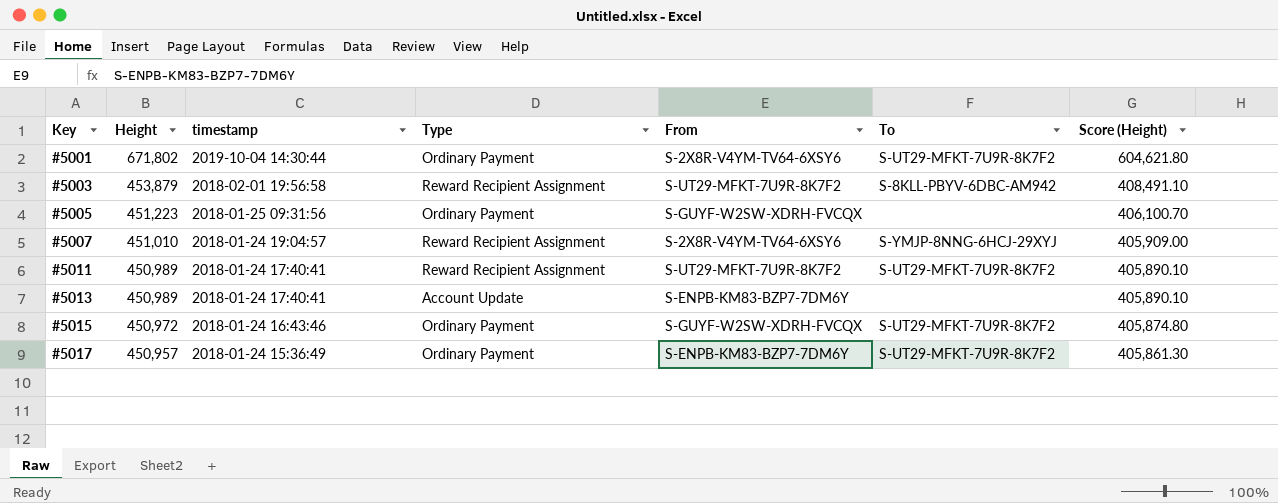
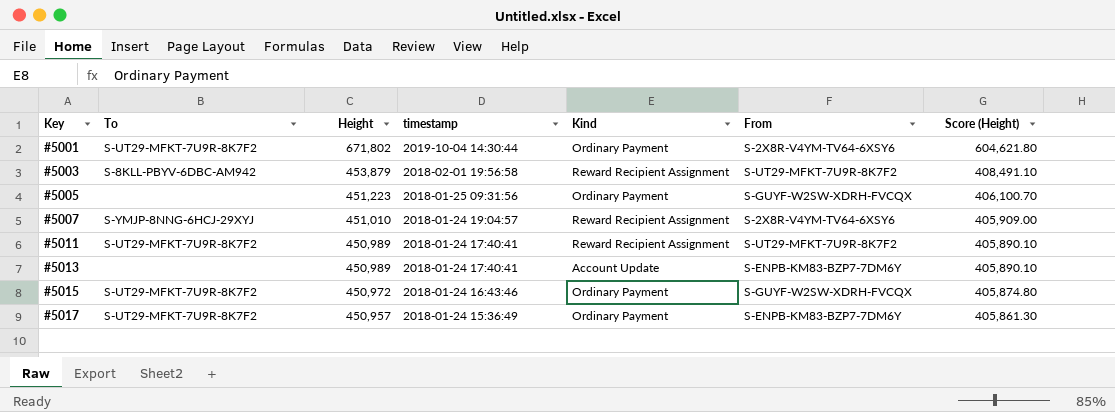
column To | position: 6 -> 2
column name: Type -> Kind

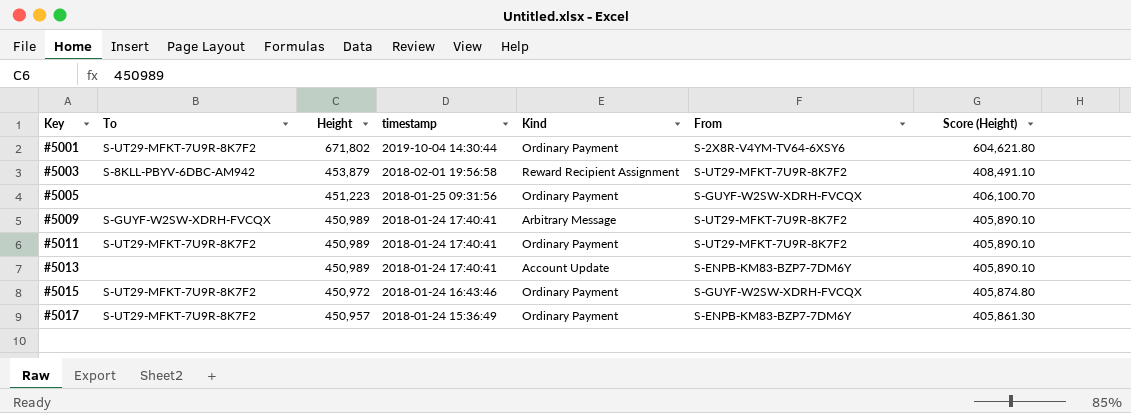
row #5007: S-YMJP-8NNG-6HCJ-29XYJ | 451,010 | 2018-01-24 19:04:57 | Reward Recipient Assignment | S-2X8R-V4YM-TV64-6XSY6 | 405,909.00 -> none
row #5009: none -> S-GUYF-W2SW-XDRH-FVCQX | 450,989 | 2018-01-24 17:40:41 | Arbitrary Message | S-UT29-MFKT-7U9R-8K7F2 | 405,890.10
#5011 | Kind: Reward Recipient Assignment -> Ordinary Payment

